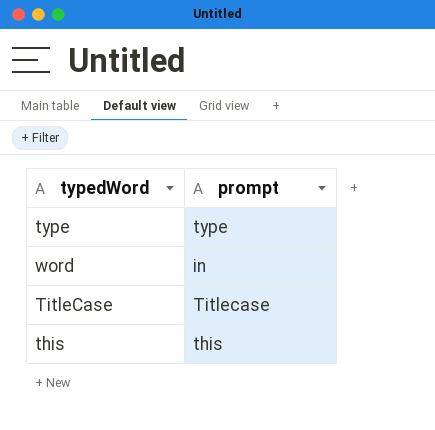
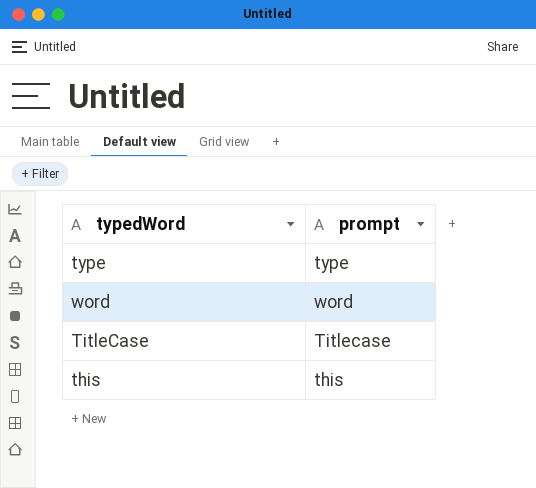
word | prompt: in -> word

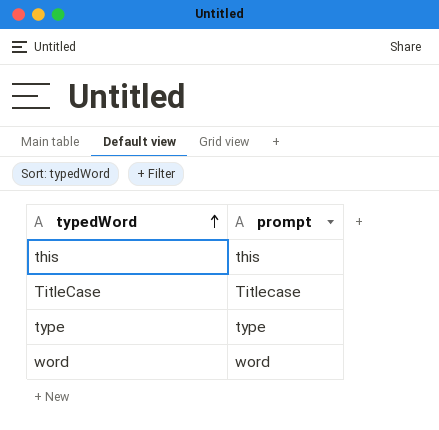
row order: none -> typedWord ascending

